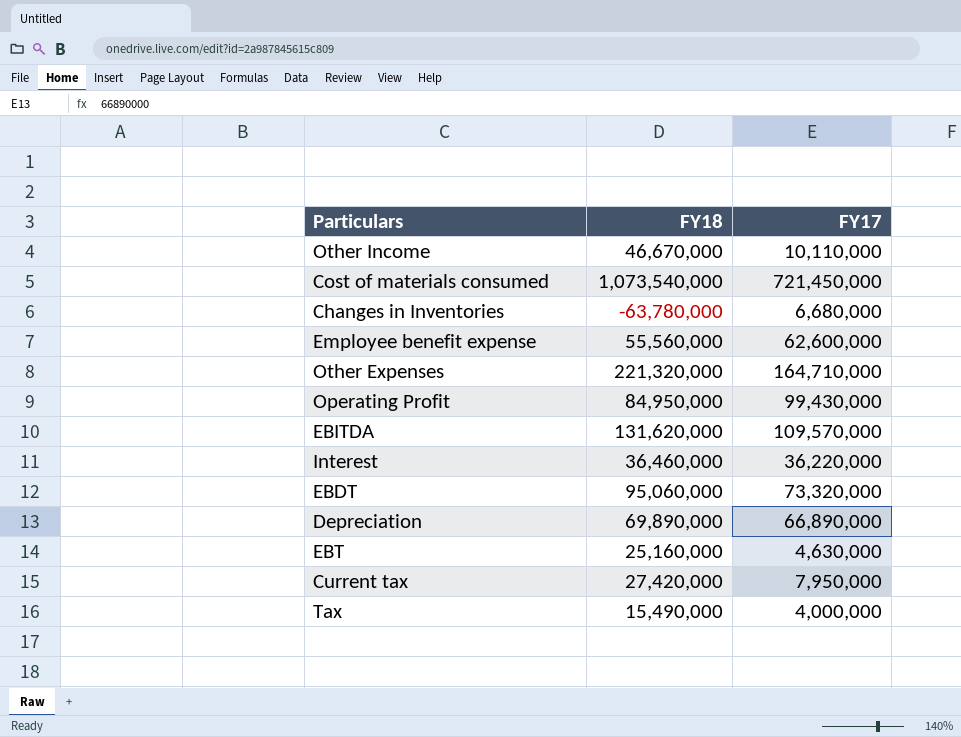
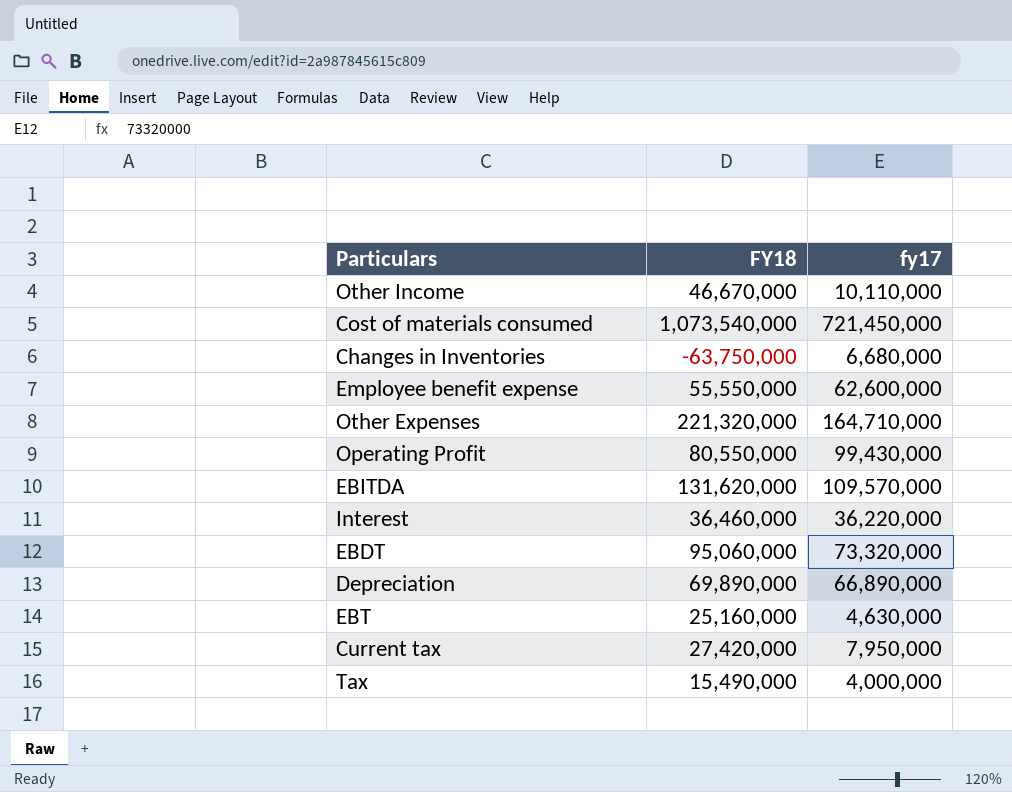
column name: FY17 -> fy17
Changes in Inventories | FY18: -63,780,000 -> -63,750,000
Employee benefit expense | FY18: 55,560,000 -> 55,550,000
Operating Profit | FY18: 84,950,000 -> 80,550,000

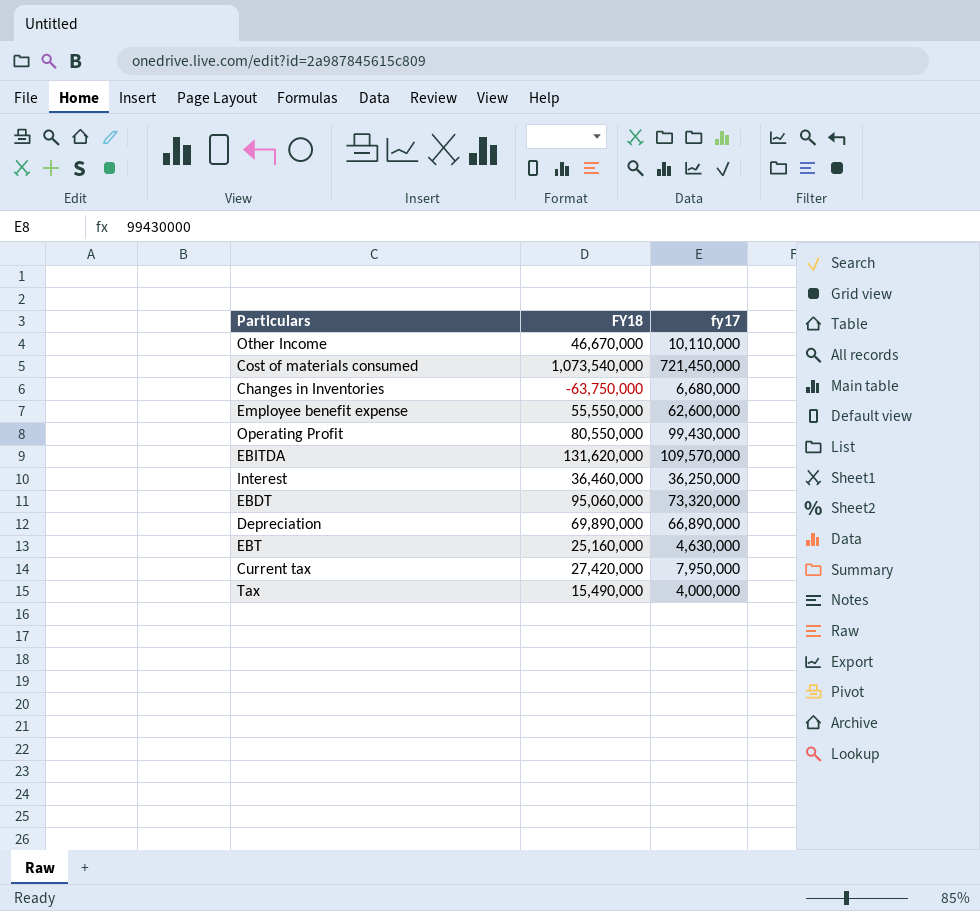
row Other Expenses: 221,320,000 | 164,710,000 -> none
Interest | fy17: 36,220,000 -> 36,250,000

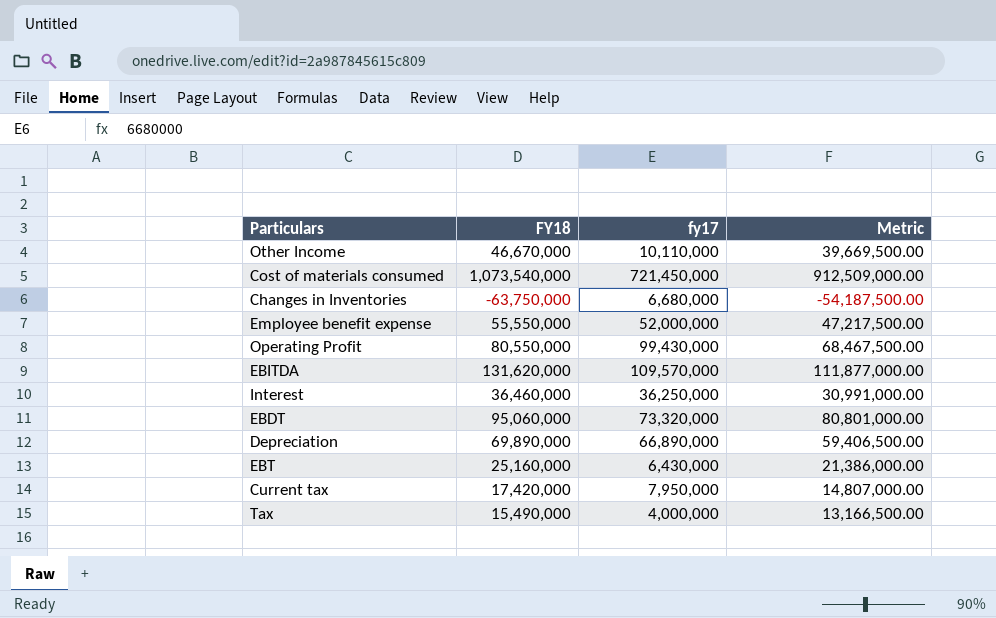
column Metric | formula: none -> [FY18] * 0.85
Employee benefit expense | fy17: 62,600,000 -> 52,000,000
EBT | fy17: 4,630,000 -> 6,430,000
Current tax | FY18: 27,420,000 -> 17,420,000

